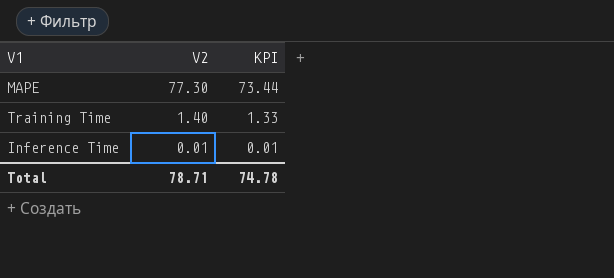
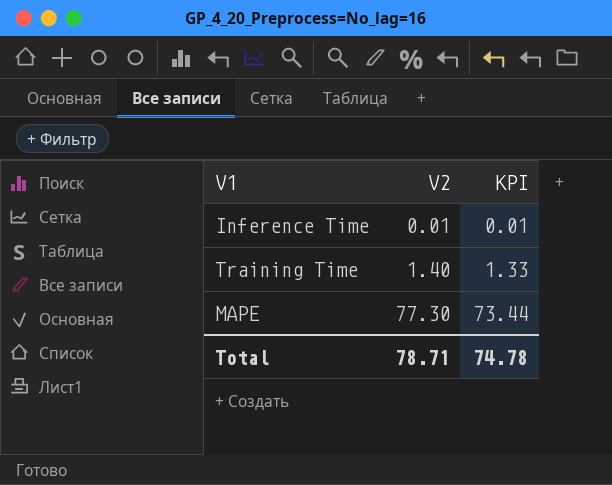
row order: V2 descending -> V2 ascending

